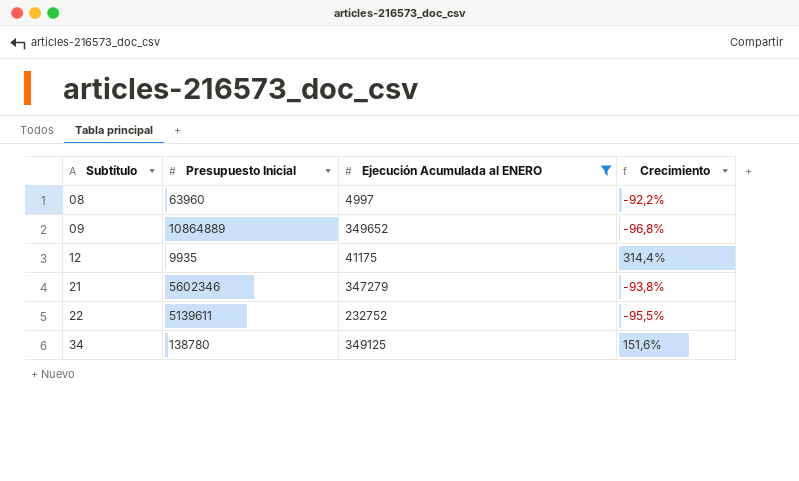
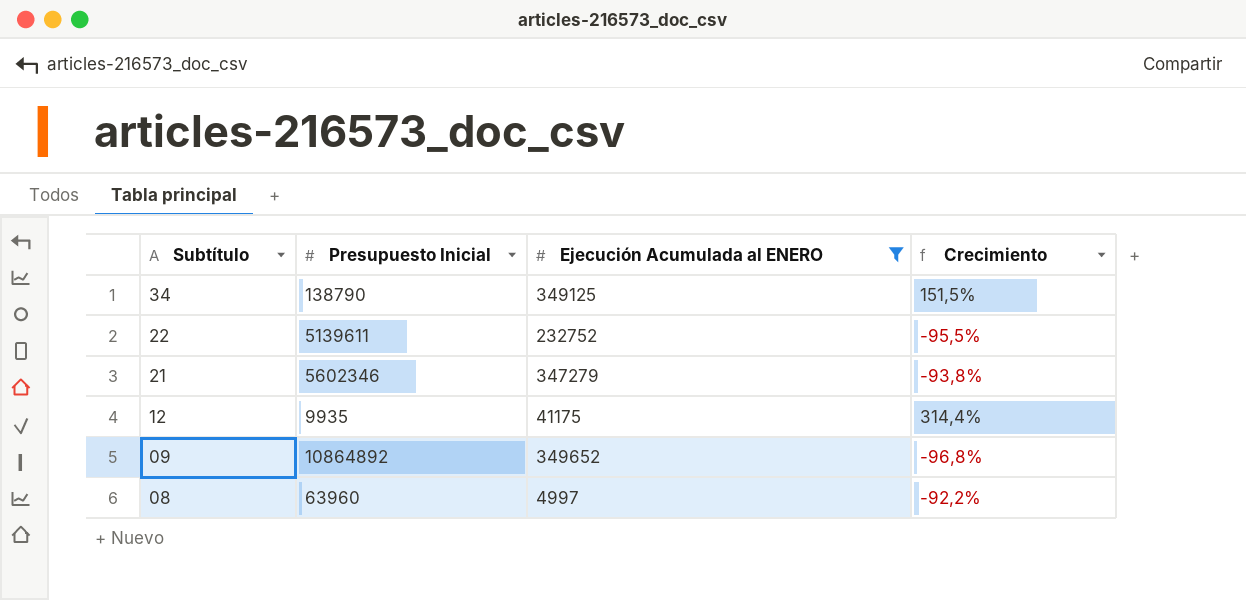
row order: Subtítulo ascending -> Subtítulo descending
34 | Presupuesto Inicial: 138780 -> 138790
34 | Crecimiento: 151,6% -> 151,5%
09 | Presupuesto Inicial: 10864889 -> 10864892

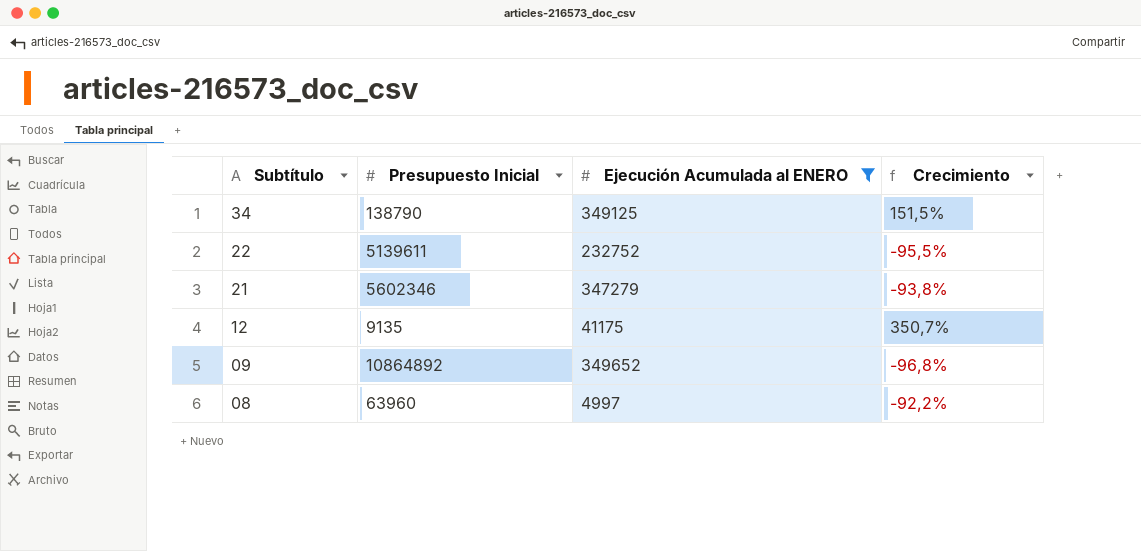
12 | Presupuesto Inicial: 9935 -> 9135
12 | Crecimiento: 314,4% -> 350,7%

